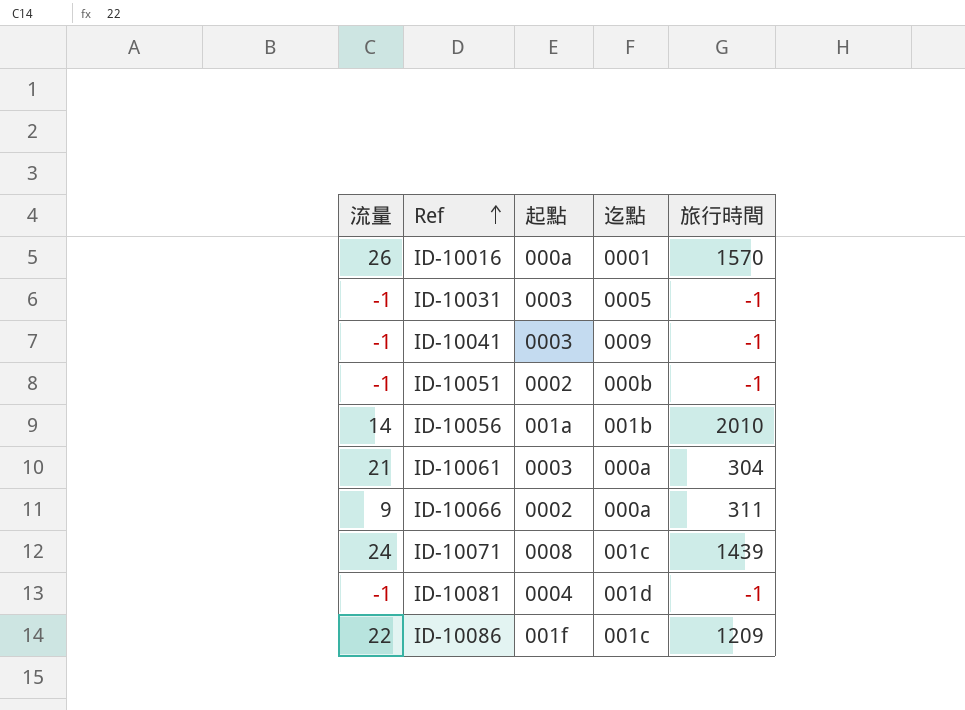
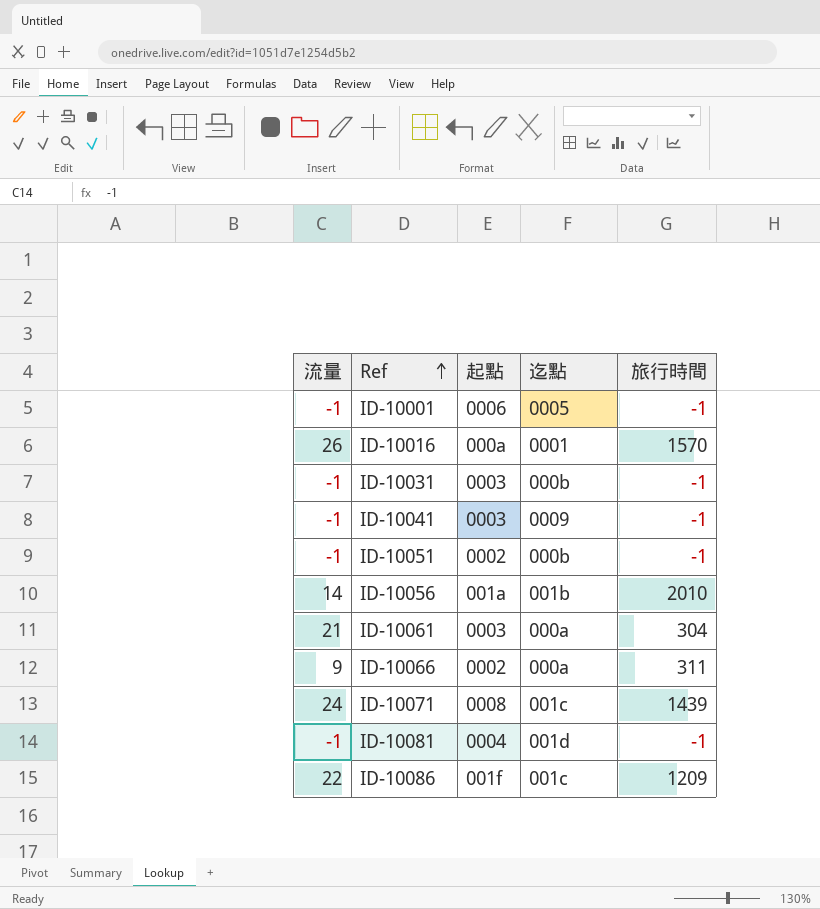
row ID-10001: none -> -1 | 0006 | 0005 | -1
ID-10031 | 迄點: 0005 -> 000b

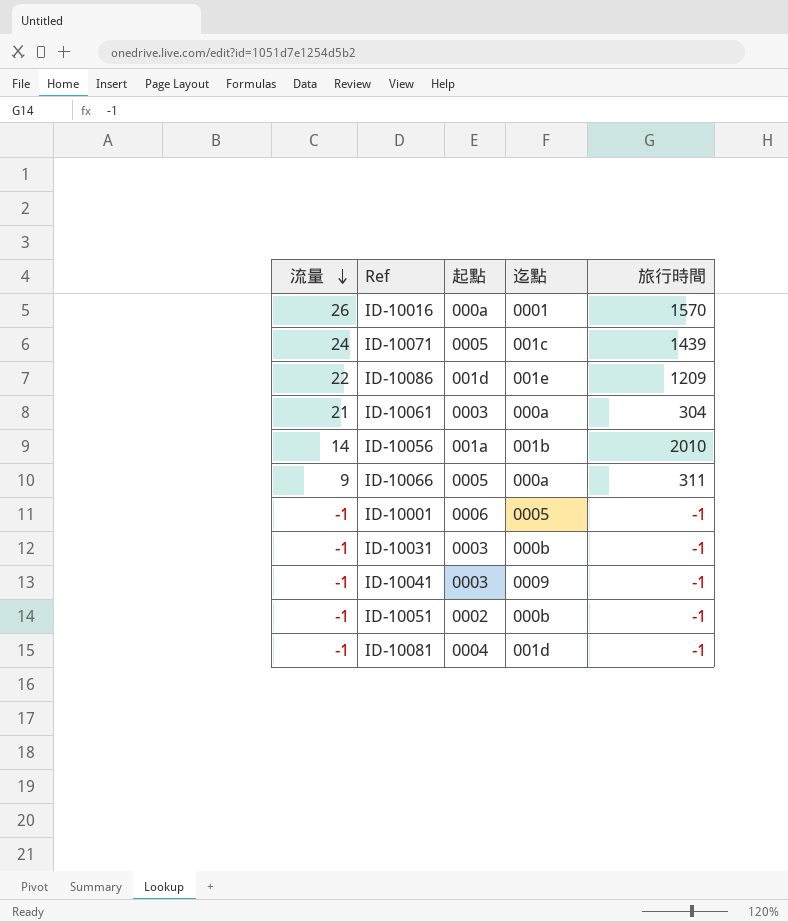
row order: Ref ascending -> 流量 descending
ID-10071 | 起點: 0008 -> 0005
ID-10086 | 起點: 001f -> 001d
ID-10086 | 迄點: 001c -> 001e
ID-10066 | 起點: 0002 -> 0005

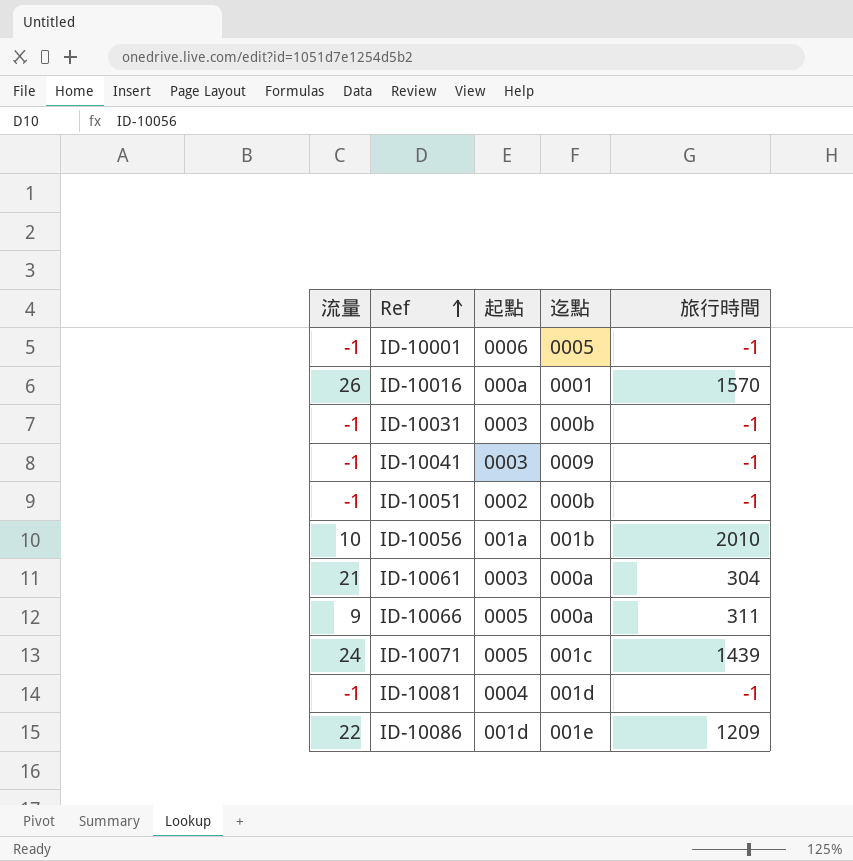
row order: 流量 descending -> Ref ascending
ID-10056 | 流量: 14 -> 10

